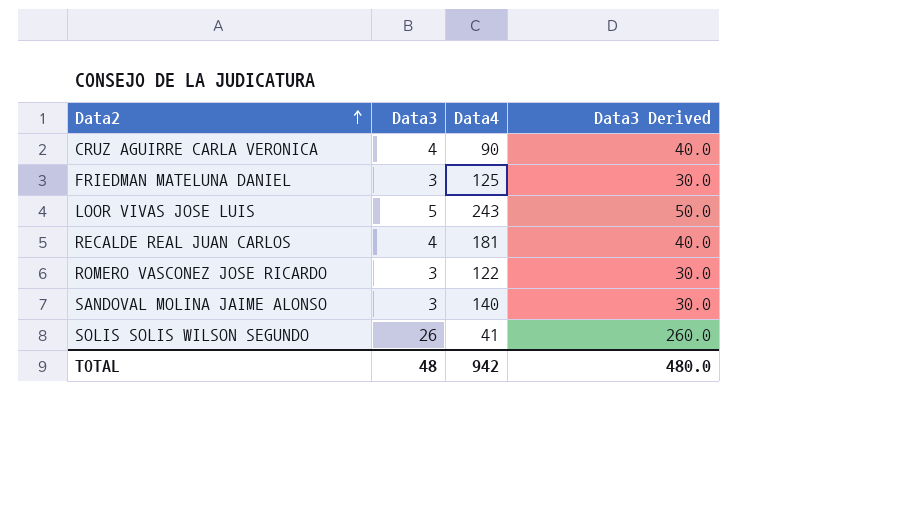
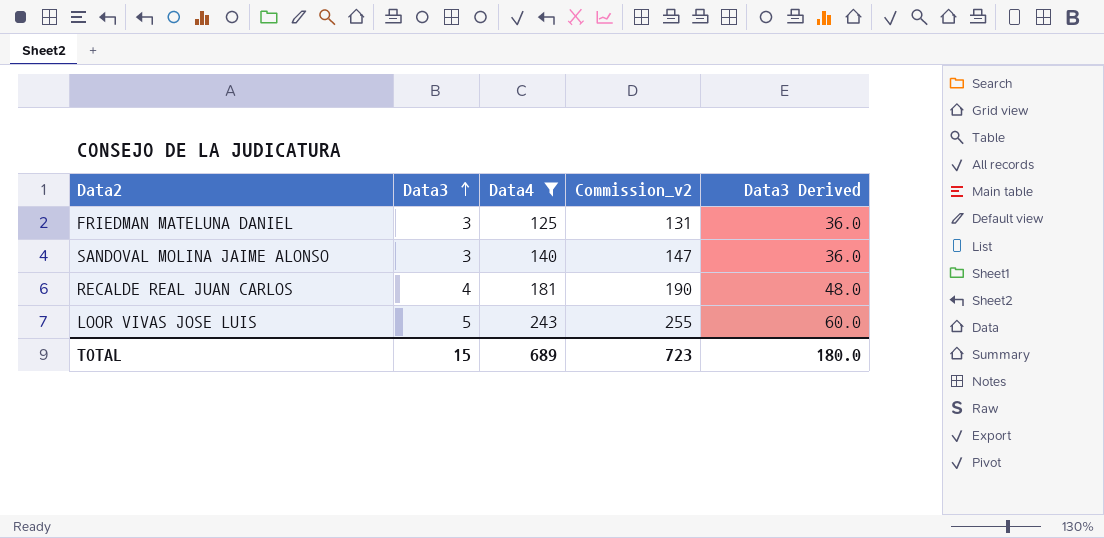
filter: none -> Data4 >= 125
row order: Data2 ascending -> Data3 ascending
column Commission_v2 | formula: none -> [Data4] * 1.05
column Data3 Derived | formula: [Data3] * 10 -> [Data3] * 12
TOTAL | Data3: 48 -> 15
TOTAL | Data4: 942 -> 689
TOTAL | Data3 Derived: 480.0 -> 180.0

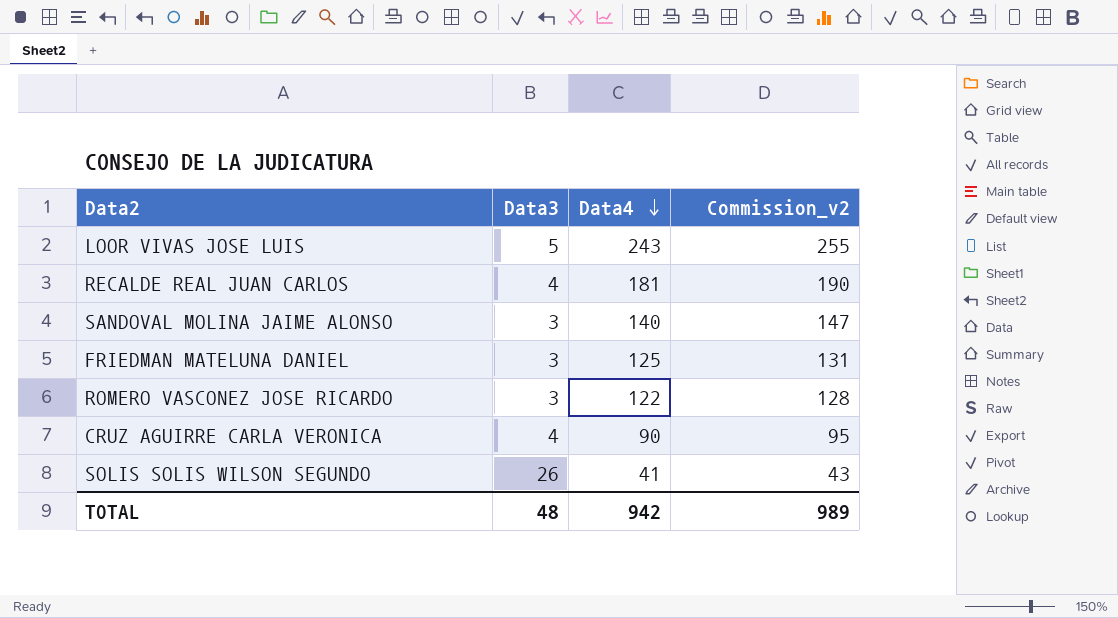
filter: Data4 >= 125 -> none
row order: Data3 ascending -> Data4 descending
column Data3 Derived | formula: [Data3] * 12 -> none
TOTAL | Data3: 15 -> 48
TOTAL | Data4: 689 -> 942
TOTAL | Commission_v2: 723 -> 989

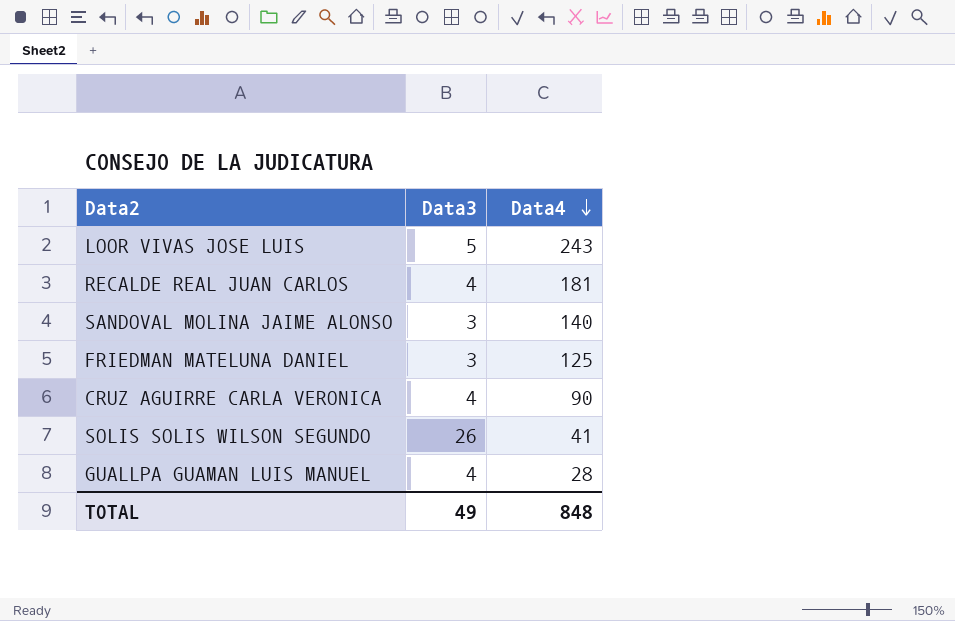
column Commission_v2 | formula: [Data4] * 1.05 -> none
row ROMERO VASCONEZ JOSE RICARDO: 3 | 122 | 128 -> none
row GUALLPA GUAMAN LUIS MANUEL: none -> 4 | 28
TOTAL | Data3: 48 -> 49
TOTAL | Data4: 942 -> 848

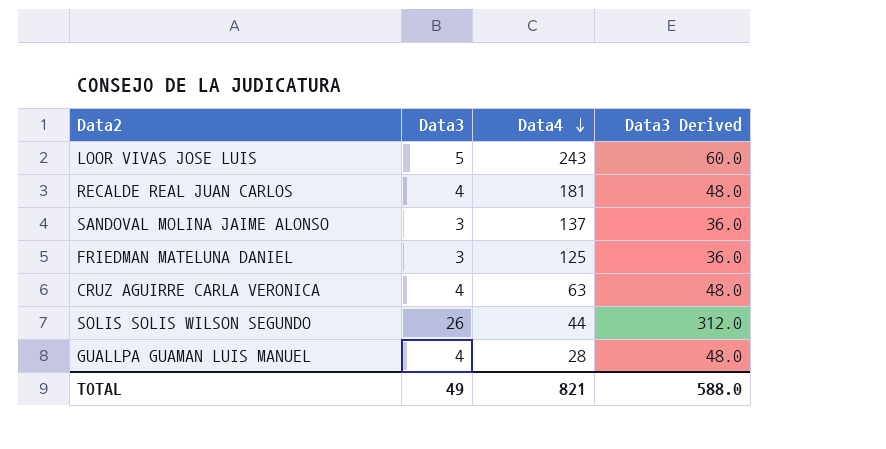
column Data3 Derived | formula: none -> [Data3] * 12
SANDOVAL MOLINA JAIME ALONSO | Data4: 140 -> 137
CRUZ AGUIRRE CARLA VERONICA | Data4: 90 -> 63
SOLIS SOLIS WILSON SEGUNDO | Data4: 41 -> 44
TOTAL | Data4: 848 -> 821

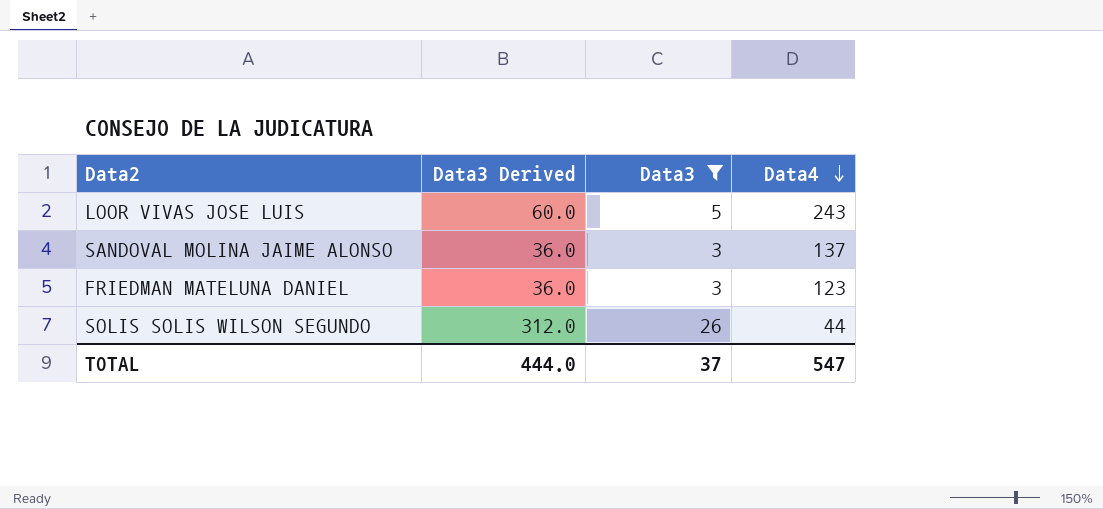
filter: none -> Data3 != 4
column Data3 Derived | position: 4 -> 2
FRIEDMAN MATELUNA DANIEL | Data4: 125 -> 123
TOTAL | Data3 Derived: 588.0 -> 444.0
TOTAL | Data3: 49 -> 37
TOTAL | Data4: 821 -> 547

